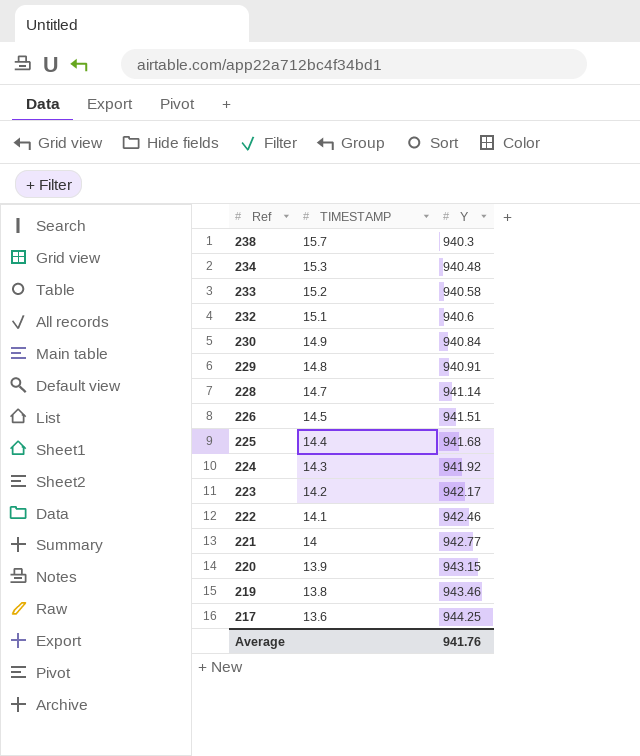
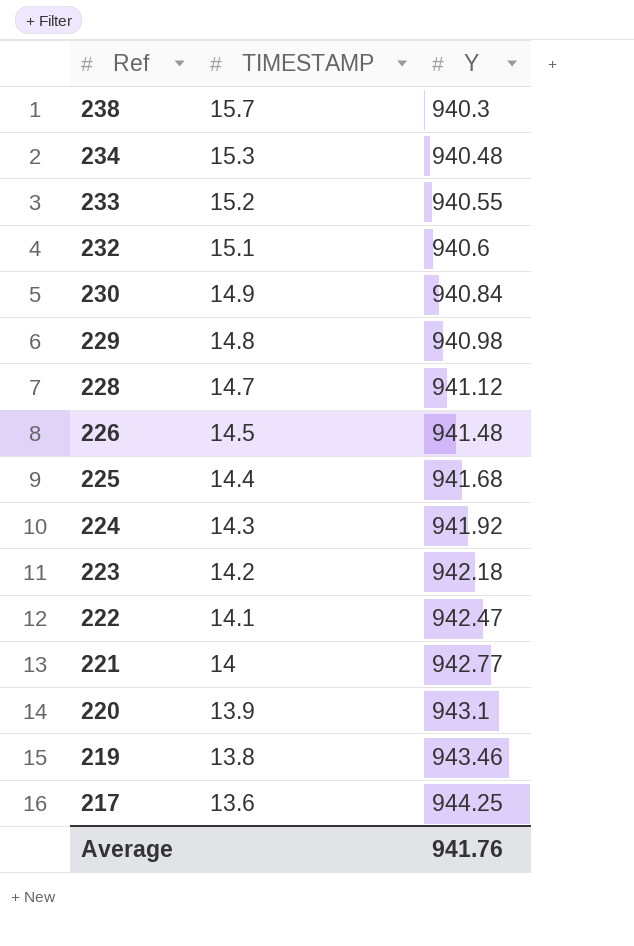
233 | Y: 940.58 -> 940.55
229 | Y: 940.91 -> 940.98
228 | Y: 941.14 -> 941.12
226 | Y: 941.51 -> 941.48
223 | Y: 942.17 -> 942.18
222 | Y: 942.46 -> 942.47
220 | Y: 943.15 -> 943.1

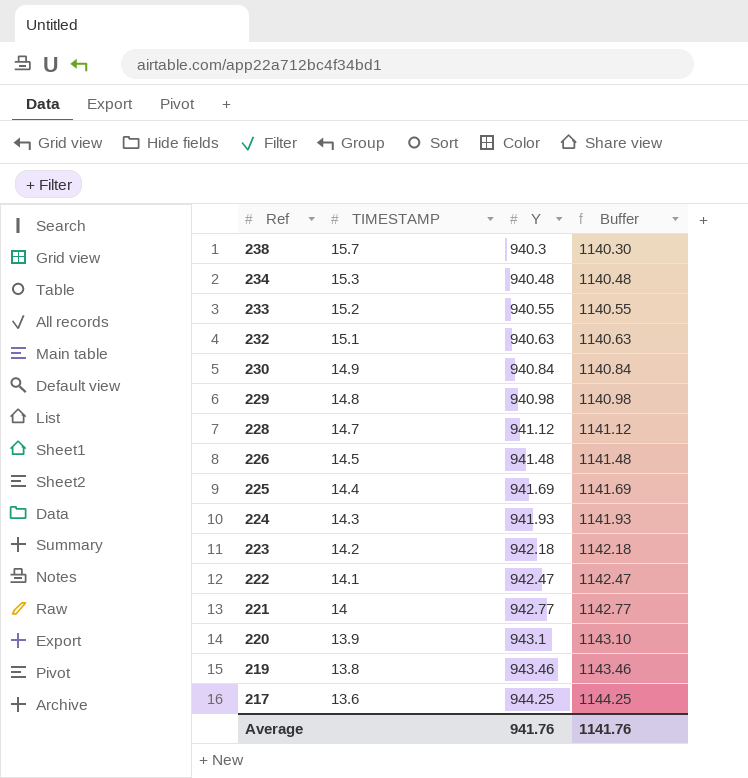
column Buffer | formula: none -> [Y] + 200
232 | Y: 940.6 -> 940.63
225 | Y: 941.68 -> 941.69
224 | Y: 941.92 -> 941.93

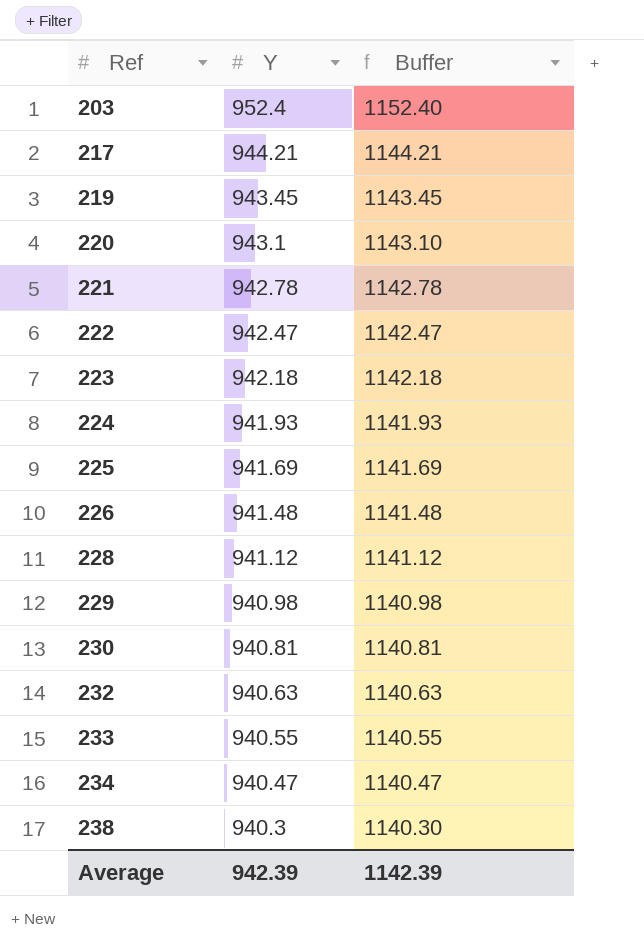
row order: Ref descending -> Ref ascending
column TIMESTAMP | position: 2 -> none
row 203: none -> 952.4 | 1152.40
217 | Y: 944.25 -> 944.21
217 | Buffer: 1144.25 -> 1144.21
219 | Y: 943.46 -> 943.45
219 | Buffer: 1143.46 -> 1143.45
221 | Y: 942.77 -> 942.78
221 | Buffer: 1142.77 -> 1142.78
230 | Y: 940.84 -> 940.81
230 | Buffer: 1140.84 -> 1140.81
234 | Y: 940.48 -> 940.47
234 | Buffer: 1140.48 -> 1140.47
Average | Y: 941.76 -> 942.39
Average | Buffer: 1141.76 -> 1142.39

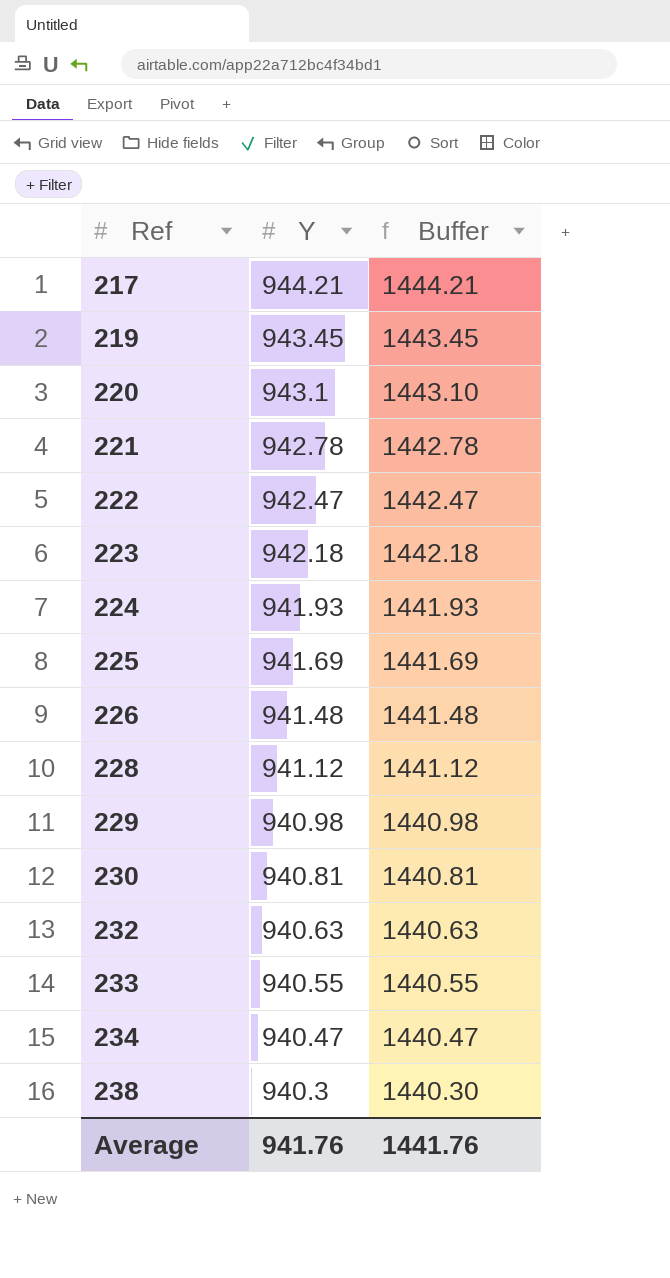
column Buffer | formula: [Y] + 200 -> [Y] + 500
row 203: 952.4 | 1152.40 -> none
Average | Y: 942.39 -> 941.76
Average | Buffer: 1142.39 -> 1441.76

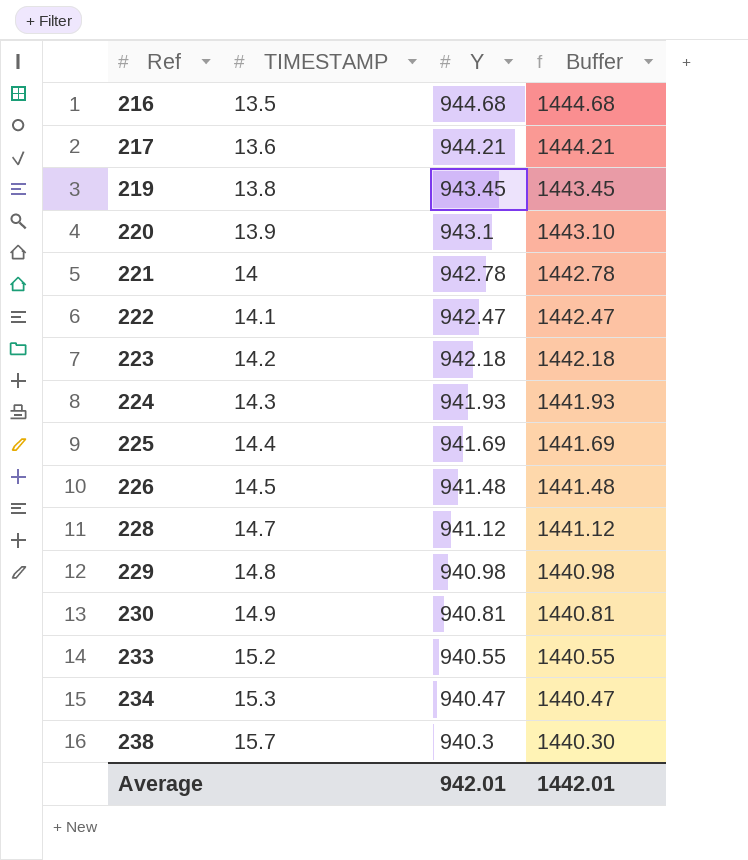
column TIMESTAMP | position: none -> 2
row 232: 940.63 | 1440.63 -> none
row 216: none -> 13.5 | 944.68 | 1444.68
Average | Y: 941.76 -> 942.01
Average | Buffer: 1441.76 -> 1442.01

